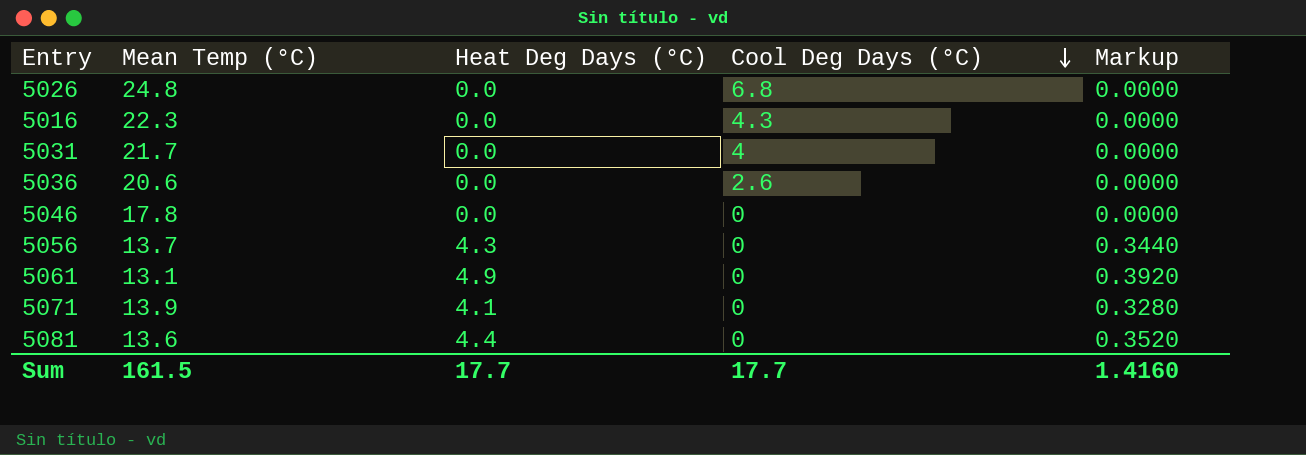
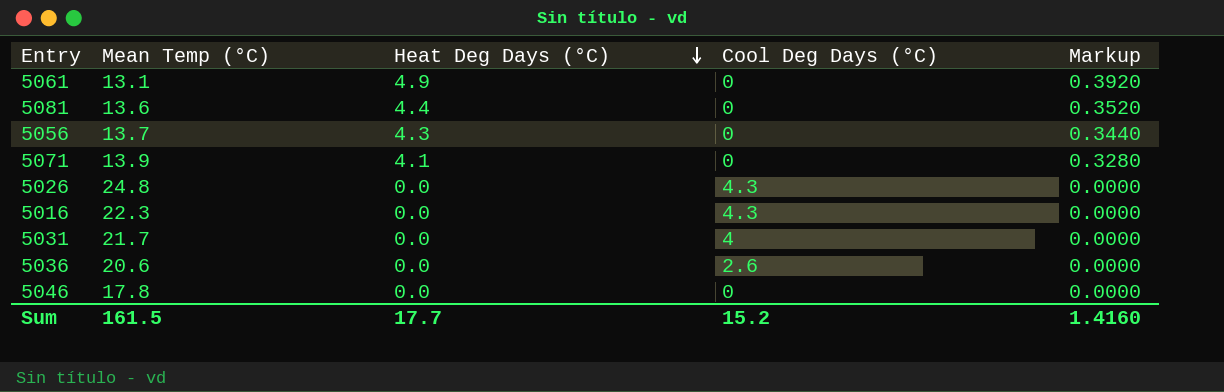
row order: Cool Deg Days (°C) descending -> Heat Deg Days (°C) descending
5026 | Cool Deg Days (°C): 6.8 -> 4.3
Sum | Cool Deg Days (°C): 17.7 -> 15.2

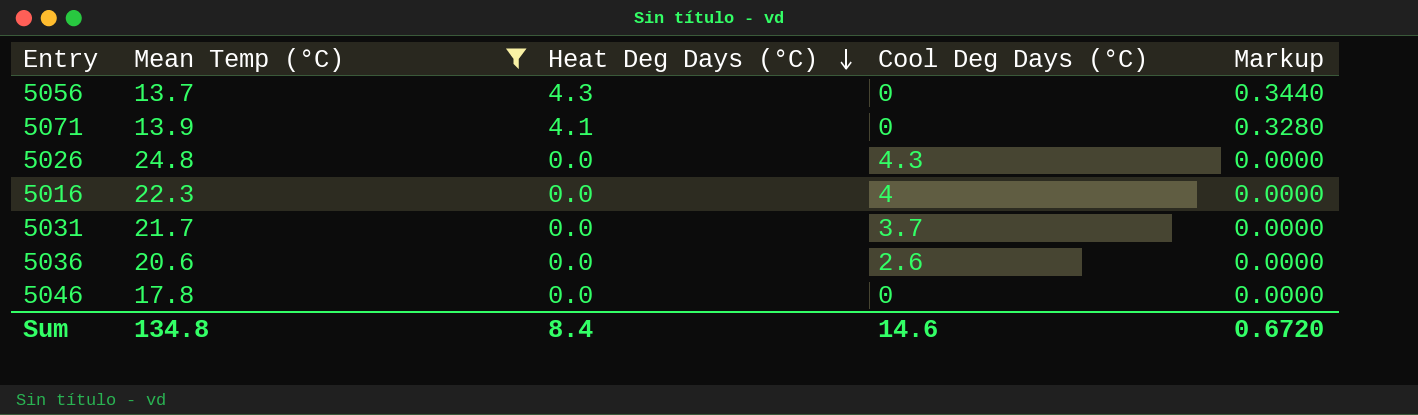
filter: none -> Mean Temp (°C) >= 13.7
5016 | Cool Deg Days (°C): 4.3 -> 4
5031 | Cool Deg Days (°C): 4 -> 3.7
Sum | Mean Temp (°C): 161.5 -> 134.8
Sum | Heat Deg Days (°C): 17.7 -> 8.4
Sum | Cool Deg Days (°C): 15.2 -> 14.6
Sum | Markup: 1.4160 -> 0.6720

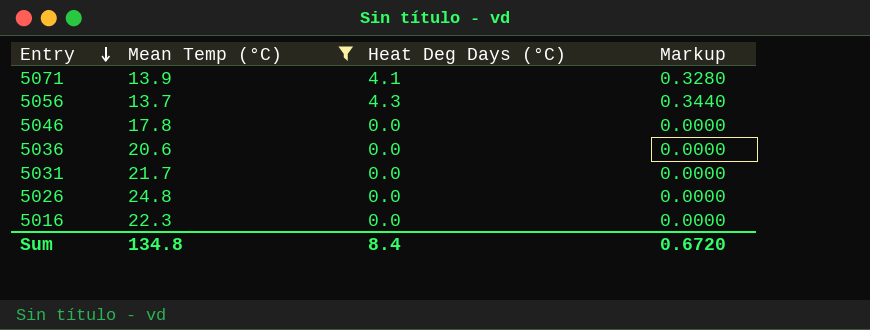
row order: Heat Deg Days (°C) descending -> Entry descending
column Cool Deg Days (°C) | position: 4 -> none

